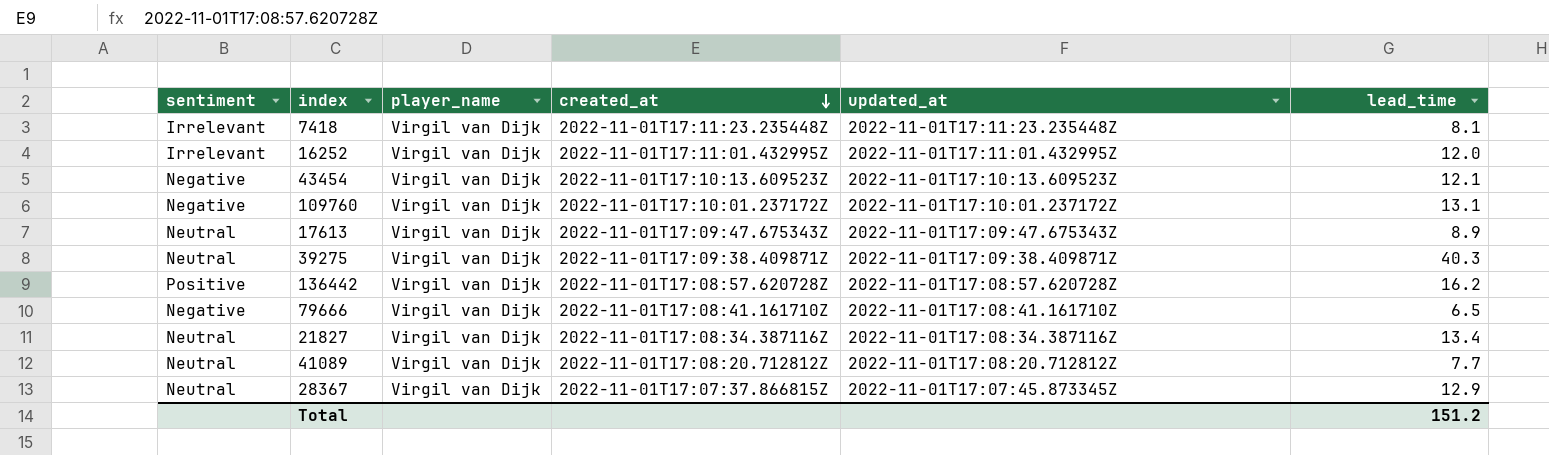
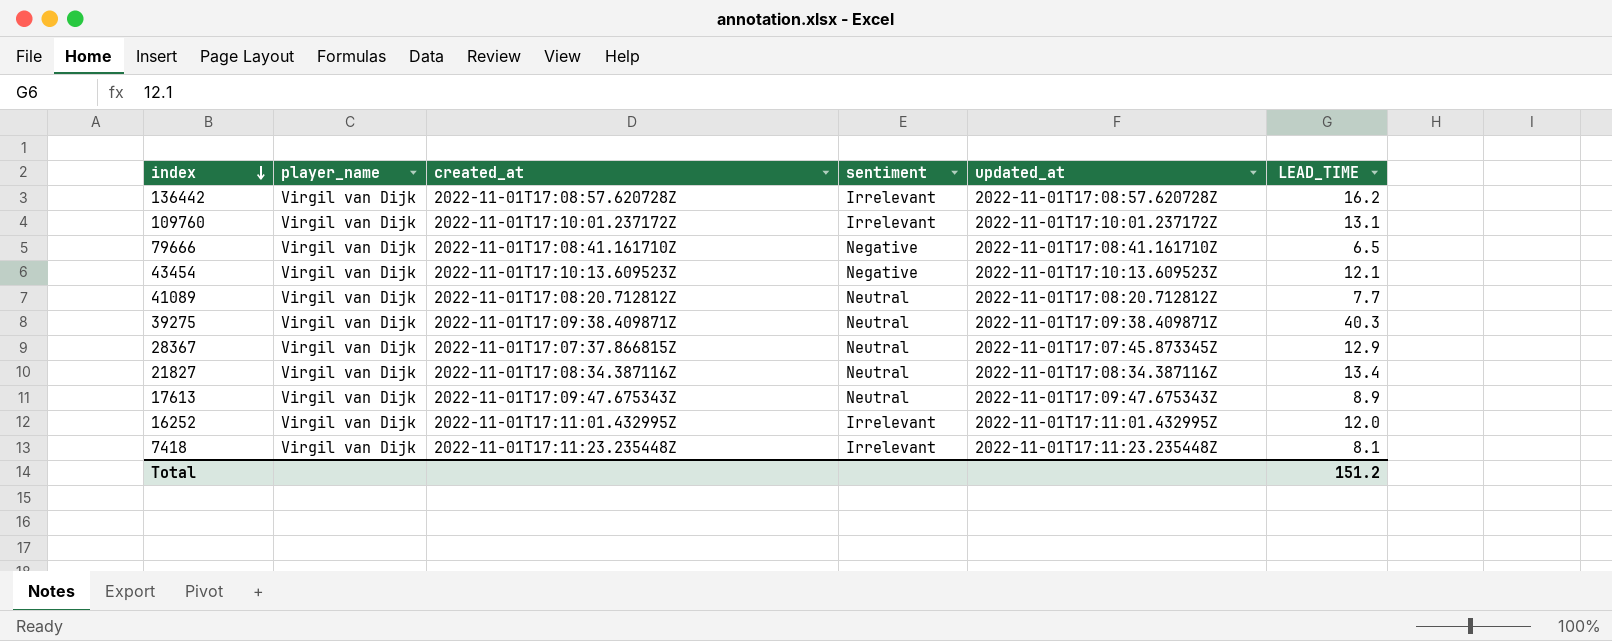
row order: created_at descending -> index descending
column sentiment | position: 1 -> 4
column name: lead_time -> LEAD_TIME
136442 | sentiment: Positive -> Irrelevant
109760 | sentiment: Negative -> Irrelevant

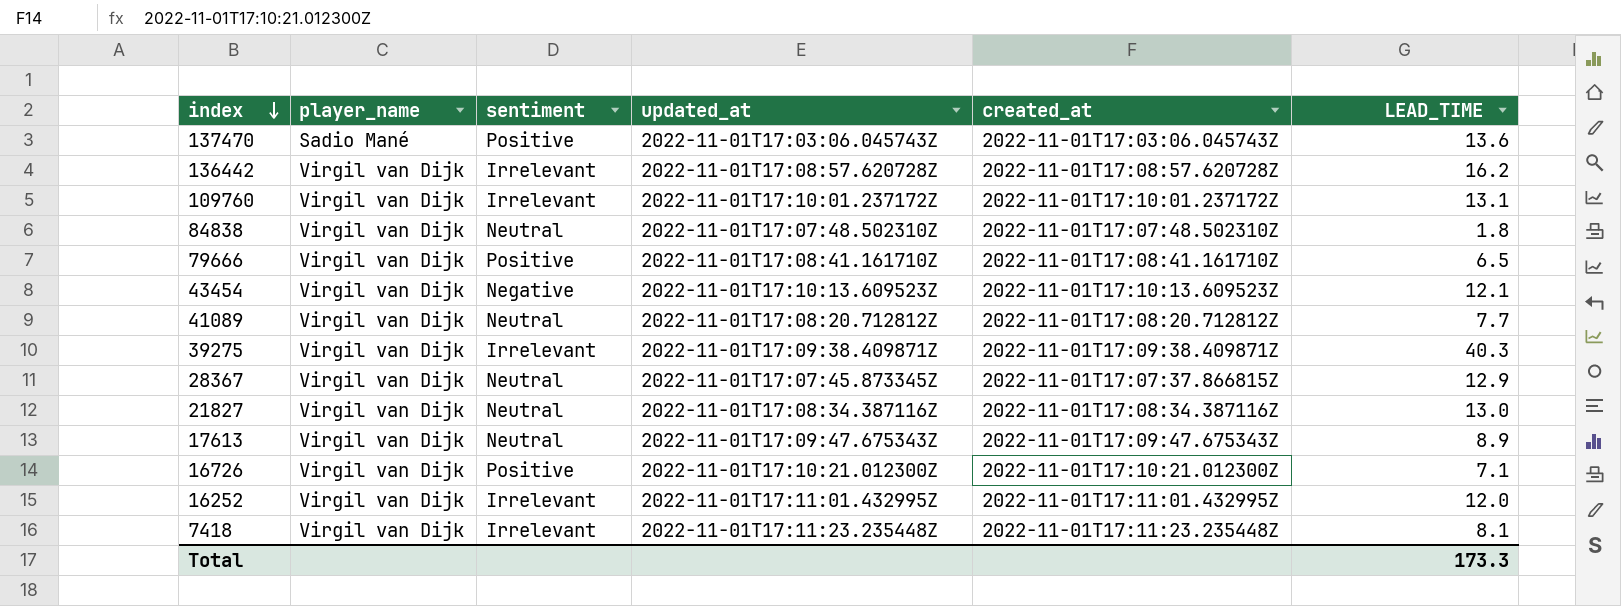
column created_at | position: 3 -> 5
row 137470: none -> Sadio Mané | Positive | 2022-11-01T17:03:06.045743Z | 2022-11-01T17:03:06.045743Z | 13.6
row 84838: none -> Virgil van Dijk | Neutral | 2022-11-01T17:07:48.502310Z | 2022-11-01T17:07:48.502310Z | 1.8
79666 | sentiment: Negative -> Positive
39275 | sentiment: Neutral -> Irrelevant
21827 | LEAD_TIME: 13.4 -> 13.0
row 16726: none -> Virgil van Dijk | Positive | 2022-11-01T17:10:21.012300Z | 2022-11-01T17:10:21.012300Z | 7.1
Total | LEAD_TIME: 151.2 -> 173.3

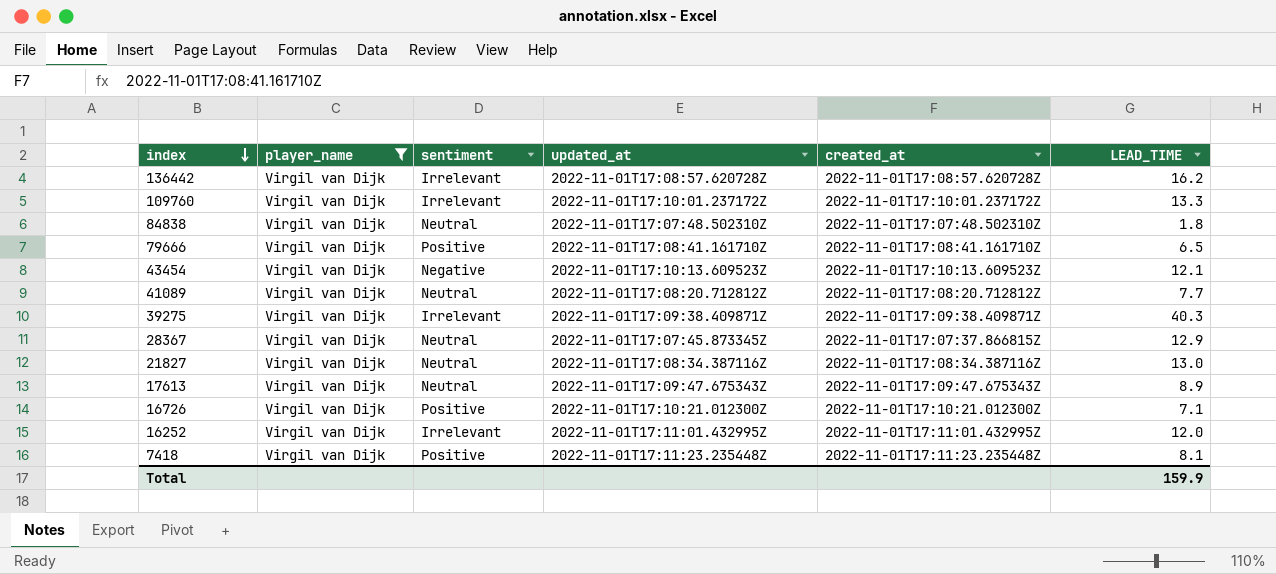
filter: none -> player_name = Virgil van Dijk
109760 | LEAD_TIME: 13.1 -> 13.3
7418 | sentiment: Irrelevant -> Positive
Total | LEAD_TIME: 173.3 -> 159.9

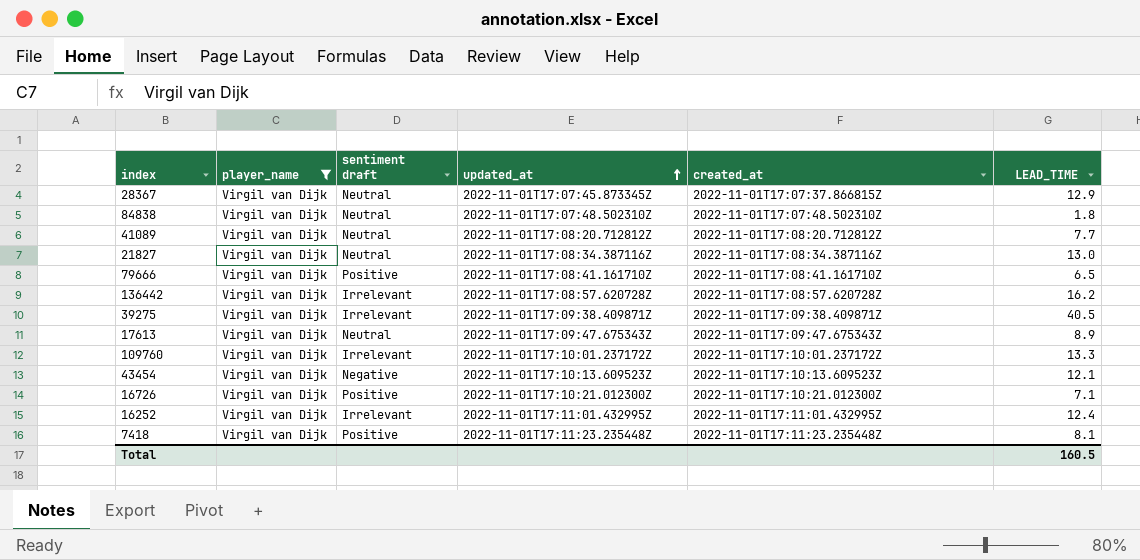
row order: index descending -> updated_at ascending
column name: sentiment -> sentiment draft
39275 | LEAD_TIME: 40.3 -> 40.5
16252 | LEAD_TIME: 12.0 -> 12.4
Total | LEAD_TIME: 159.9 -> 160.5

